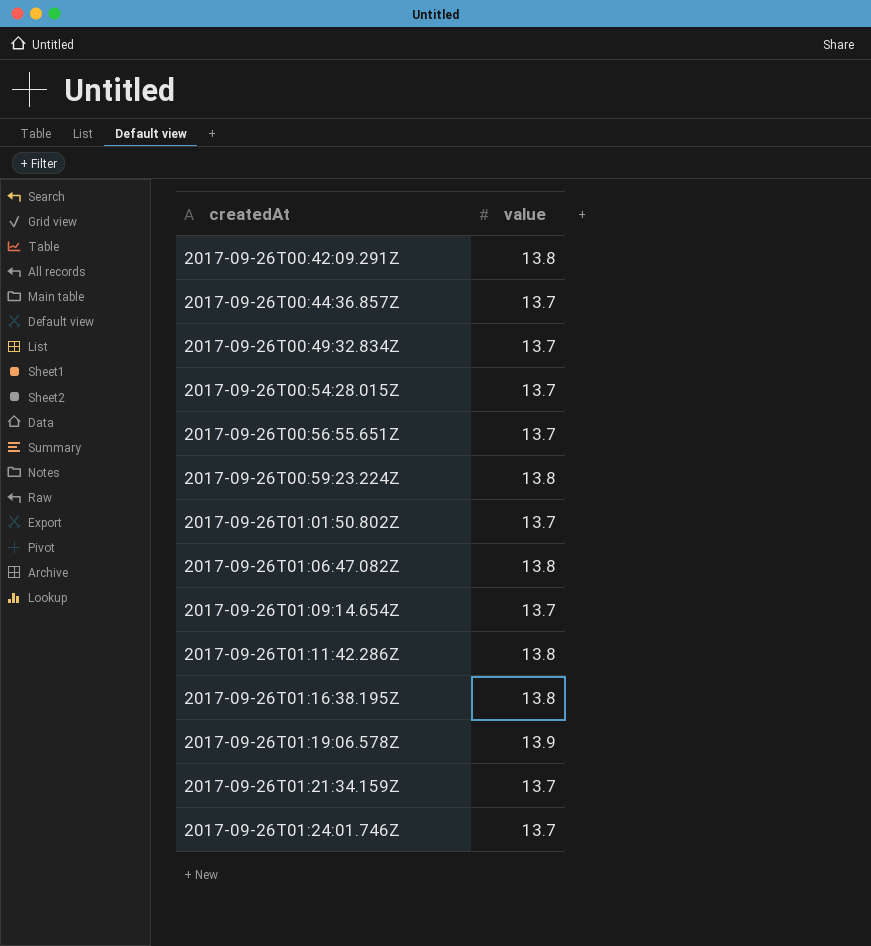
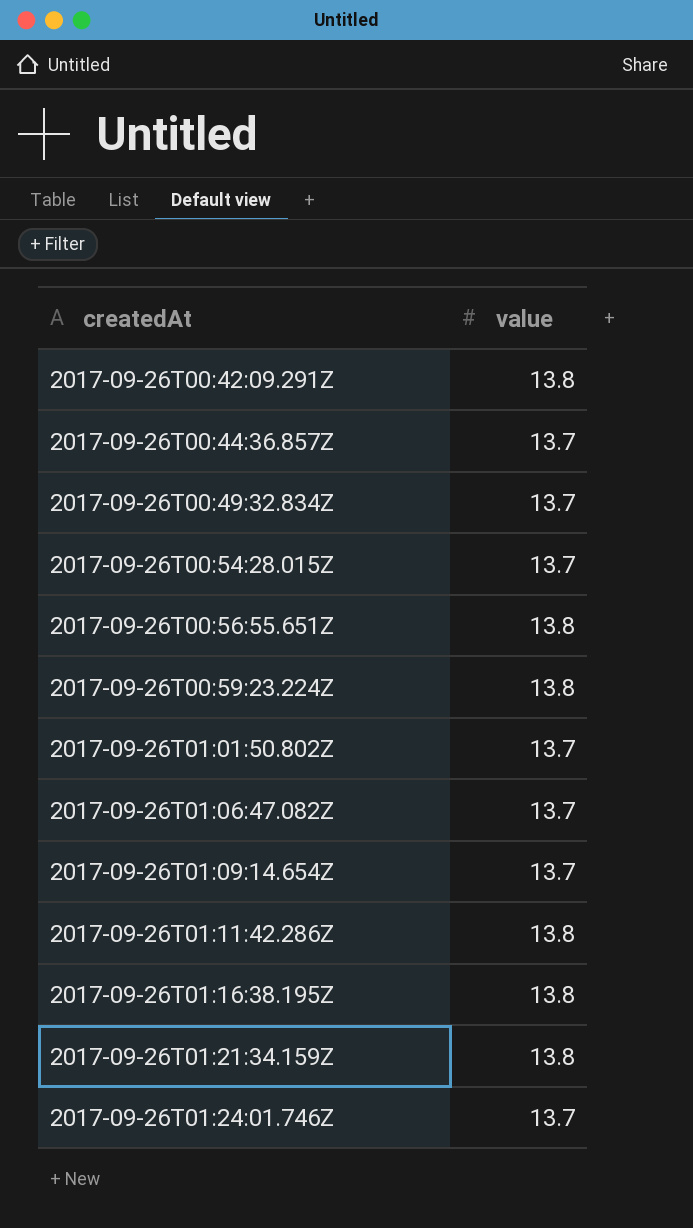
row 2017-09-26T01:19:06.578Z: 13.9 -> none
2017-09-26T00:56:55.651Z | value: 13.7 -> 13.8
2017-09-26T01:06:47.082Z | value: 13.8 -> 13.7
2017-09-26T01:21:34.159Z | value: 13.7 -> 13.8

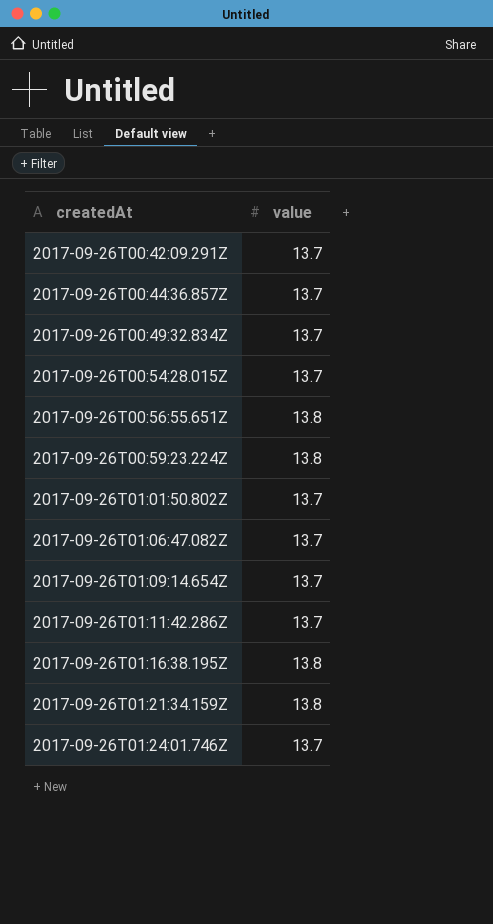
2017-09-26T00:42:09.291Z | value: 13.8 -> 13.7
2017-09-26T01:11:42.286Z | value: 13.8 -> 13.7

